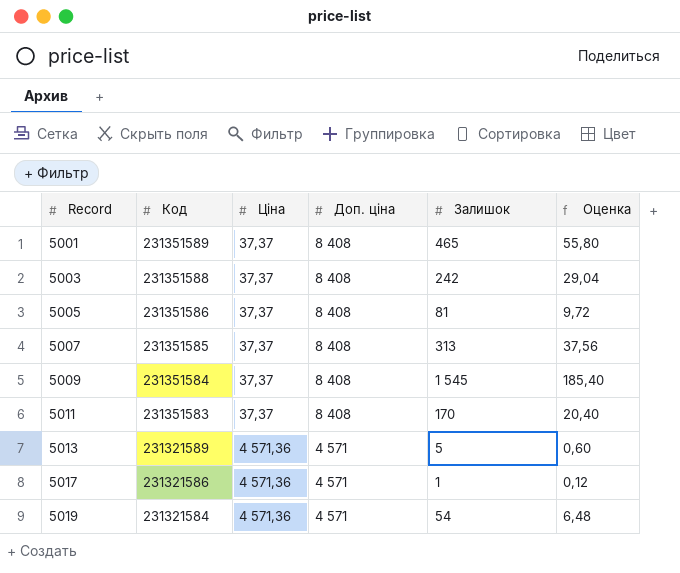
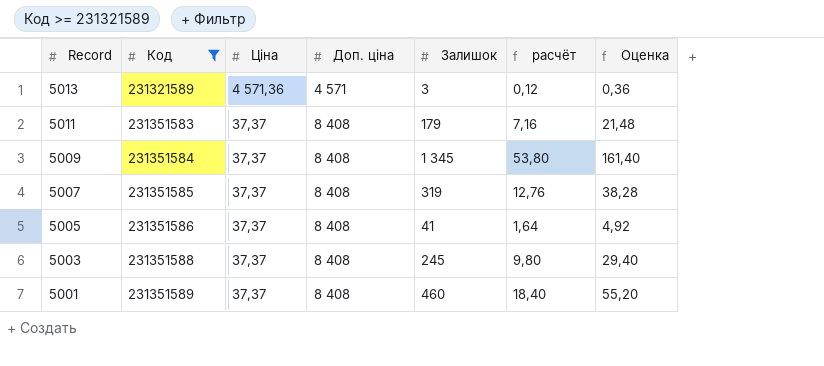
filter: none -> Код >= 231321589
row order: Record ascending -> Record descending
column расчёт | formula: none -> [Залишок] * 0,04
5013 | Залишок: 5 -> 3
5013 | Оценка: 0,60 -> 0,36
5011 | Залишок: 170 -> 179
5011 | Оценка: 20,40 -> 21,48
5009 | Залишок: 1 545 -> 1 345
5009 | Оценка: 185,40 -> 161,40
5007 | Залишок: 313 -> 319
5007 | Оценка: 37,56 -> 38,28
5005 | Залишок: 81 -> 41
5005 | Оценка: 9,72 -> 4,92
5003 | Залишок: 242 -> 245
5003 | Оценка: 29,04 -> 29,40
5001 | Залишок: 465 -> 460
5001 | Оценка: 55,80 -> 55,20

